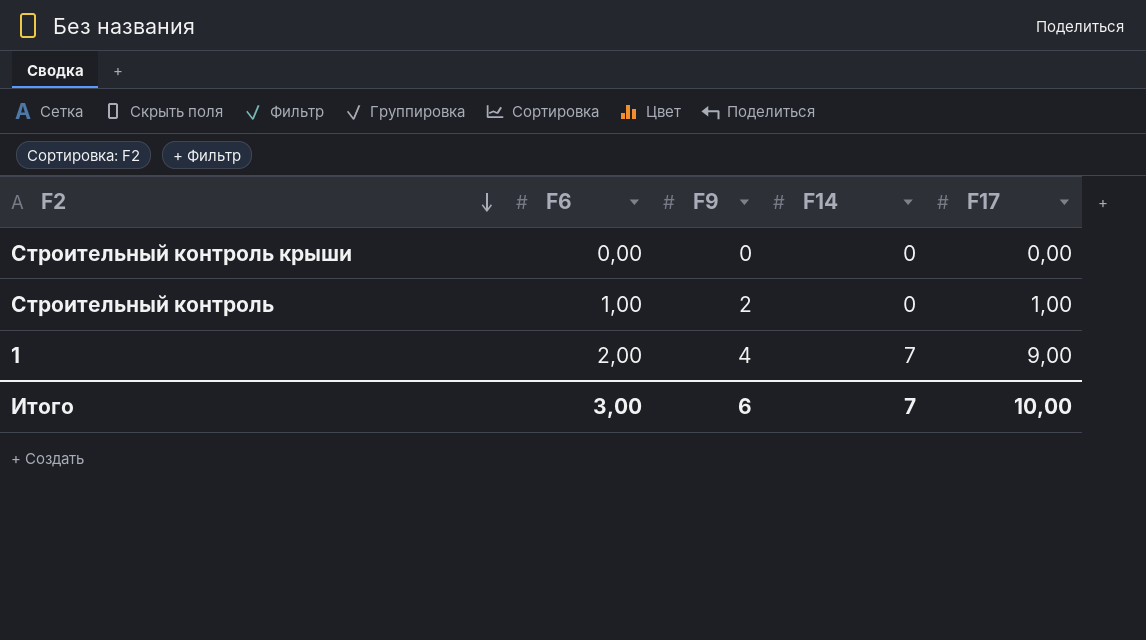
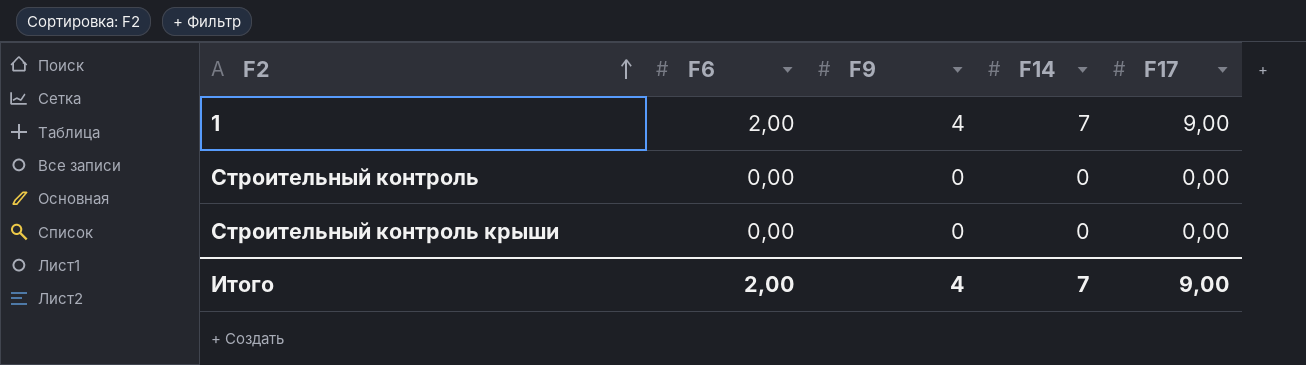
row order: F2 descending -> F2 ascending
Строительный контроль | F6: 1,00 -> 0,00
Строительный контроль | F9: 2 -> 0
Строительный контроль | F17: 1,00 -> 0,00
Итого | F6: 3,00 -> 2,00
Итого | F9: 6 -> 4
Итого | F17: 10,00 -> 9,00

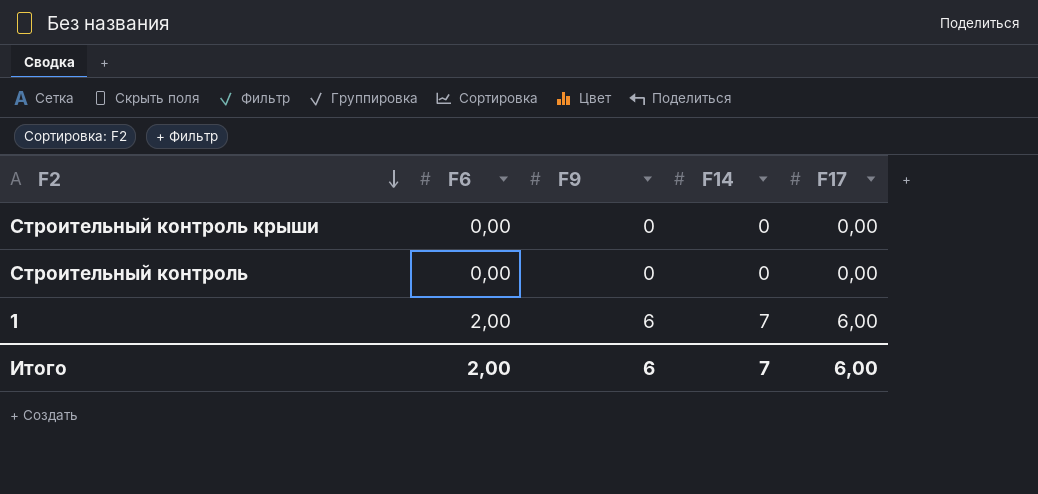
row order: F2 ascending -> F2 descending
1 | F9: 4 -> 6
1 | F17: 9,00 -> 6,00
Итого | F9: 4 -> 6
Итого | F17: 9,00 -> 6,00

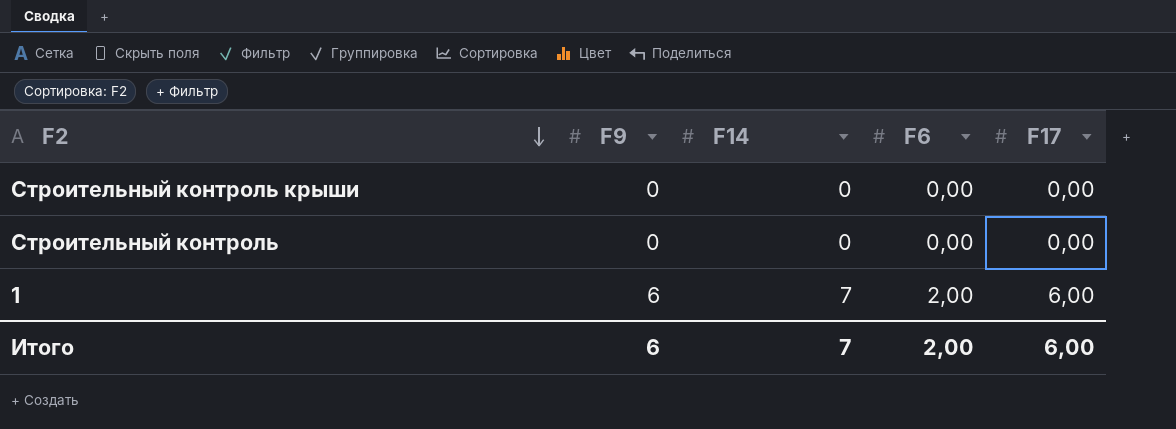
column F6 | position: 2 -> 4

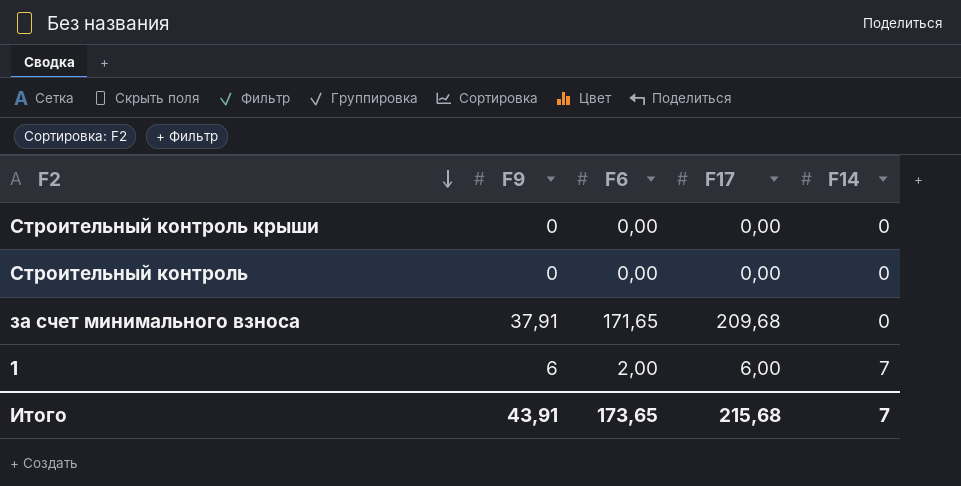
column F14 | position: 3 -> 5
row за счет минимального взноса: none -> 37,91 | 171,65 | 209,68 | 0
Итого | F9: 6 -> 43,91
Итого | F6: 2,00 -> 173,65
Итого | F17: 6,00 -> 215,68

